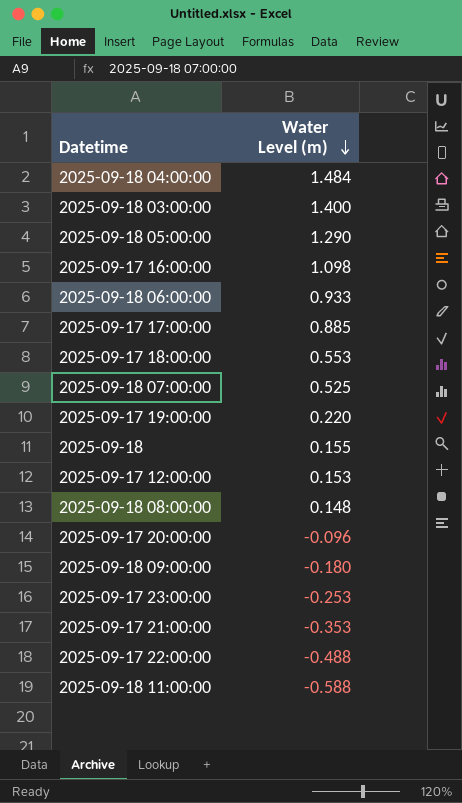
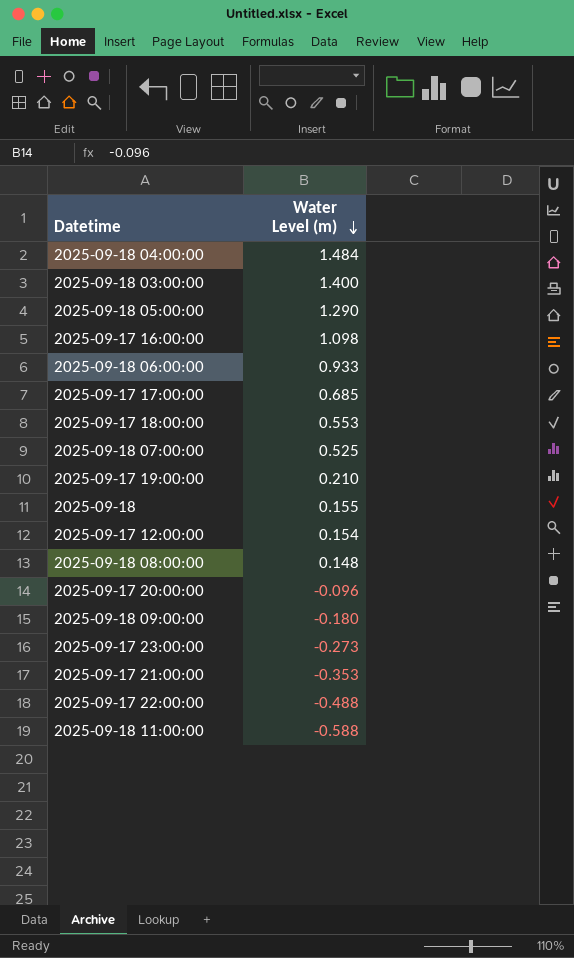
2025-09-17 17:00:00 | Water Level (m): 0.885 -> 0.685
2025-09-17 19:00:00 | Water Level (m): 0.220 -> 0.210
2025-09-17 12:00:00 | Water Level (m): 0.153 -> 0.154
2025-09-17 23:00:00 | Water Level (m): -0.253 -> -0.273

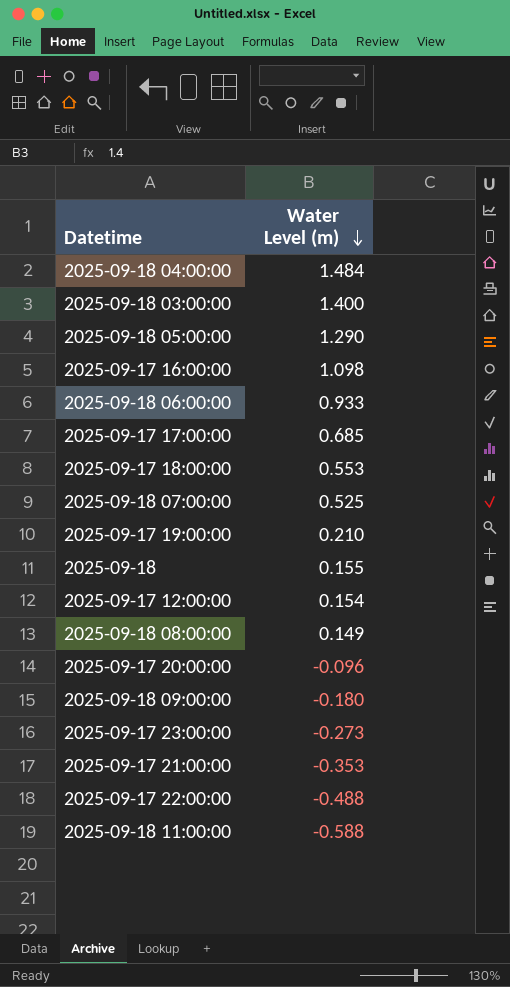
2025-09-18 08:00:00 | Water Level (m): 0.148 -> 0.149

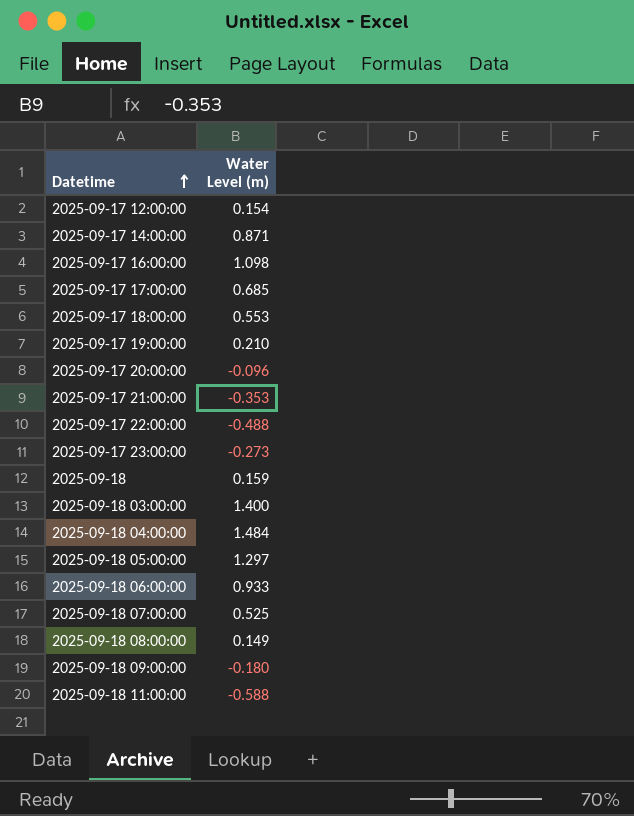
row order: Water Level (m) descending -> Datetime ascending
row 2025-09-17 14:00:00: none -> 0.871
2025-09-18 | Water Level (m): 0.155 -> 0.159
2025-09-18 05:00:00 | Water Level (m): 1.290 -> 1.297

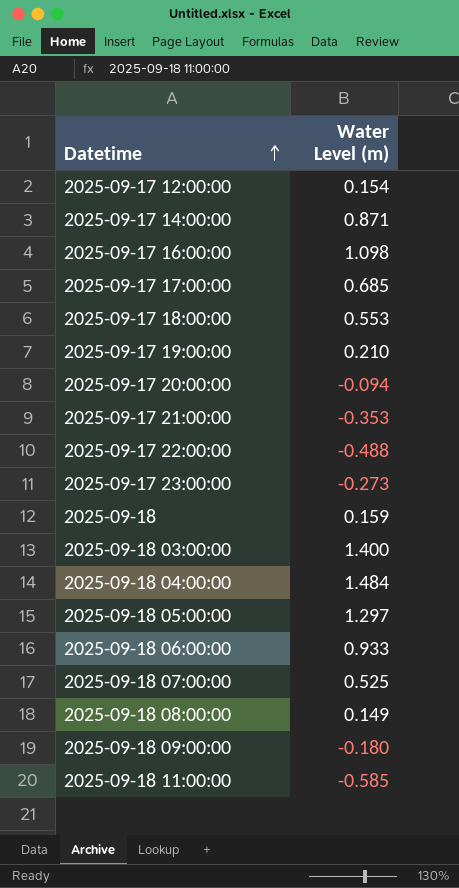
2025-09-17 20:00:00 | Water Level (m): -0.096 -> -0.094
2025-09-18 11:00:00 | Water Level (m): -0.588 -> -0.585

